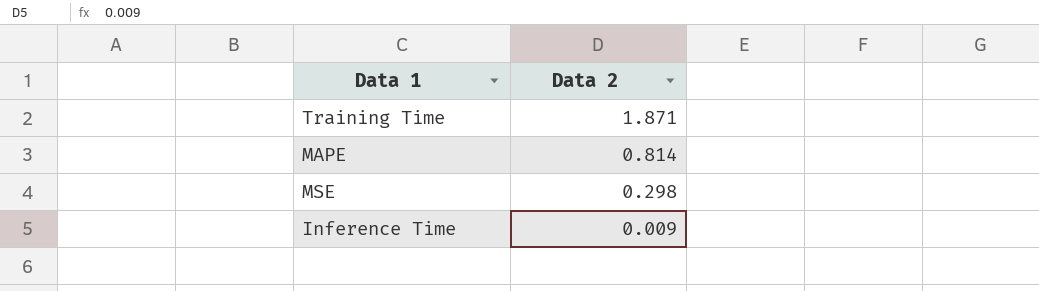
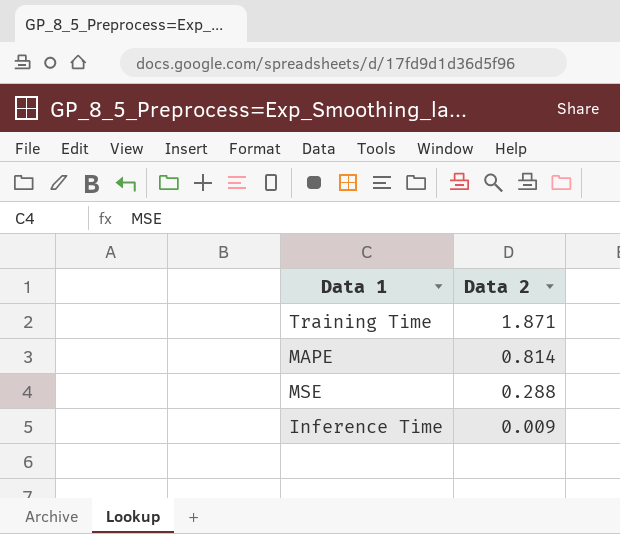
MSE | Data 2: 0.298 -> 0.288

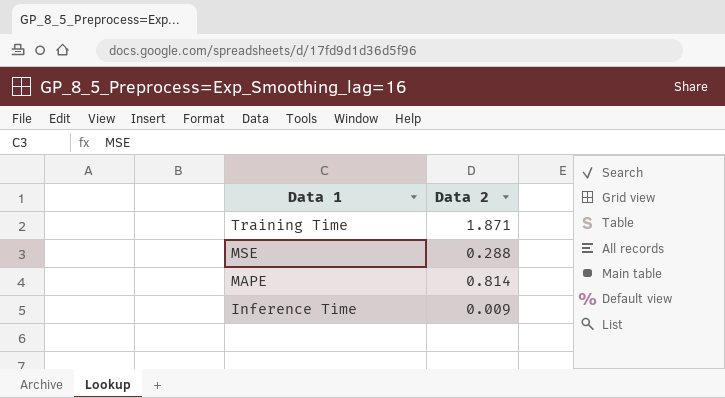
row order: Data 2 descending -> Data 1 descending

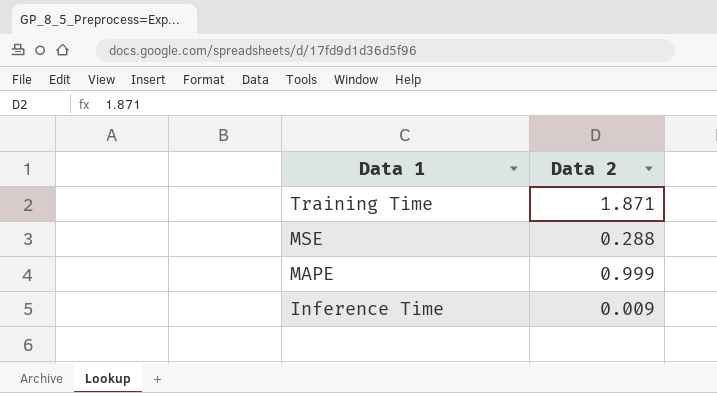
MAPE | Data 2: 0.814 -> 0.999

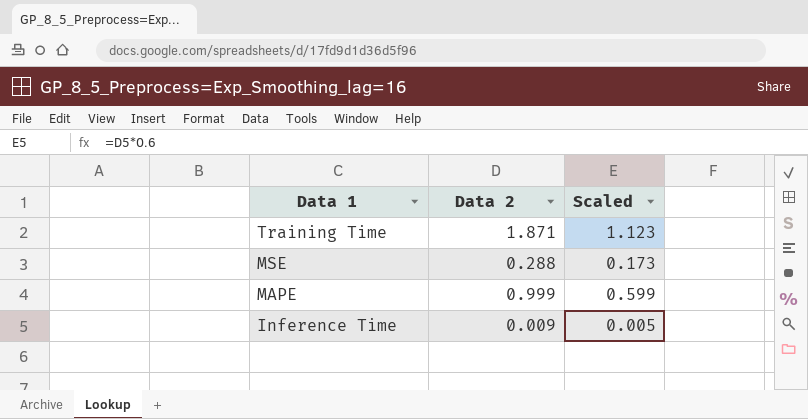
column Scaled | formula: none -> [Data 2] * 0.6

